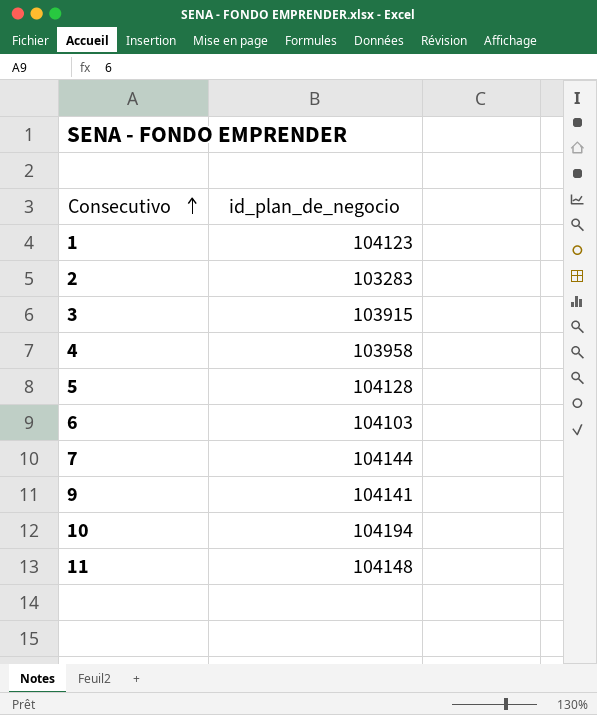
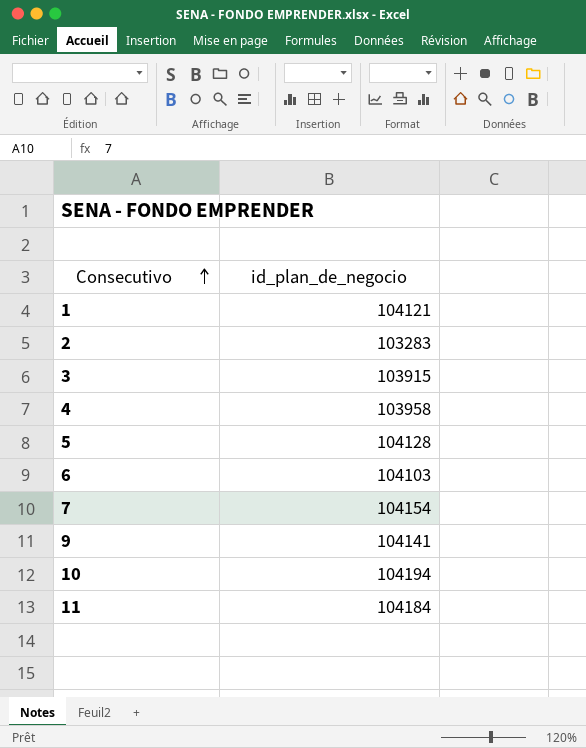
1 | id_plan_de_negocio: 104123 -> 104121
7 | id_plan_de_negocio: 104144 -> 104154
11 | id_plan_de_negocio: 104148 -> 104184

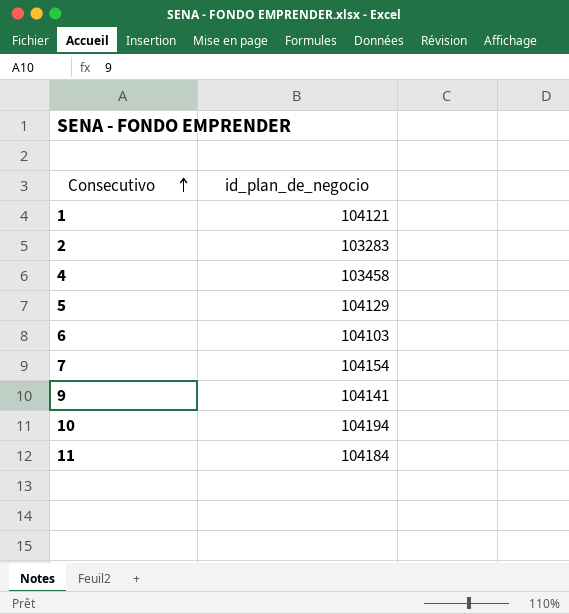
row 3: 103915 -> none
4 | id_plan_de_negocio: 103958 -> 103458
5 | id_plan_de_negocio: 104128 -> 104129

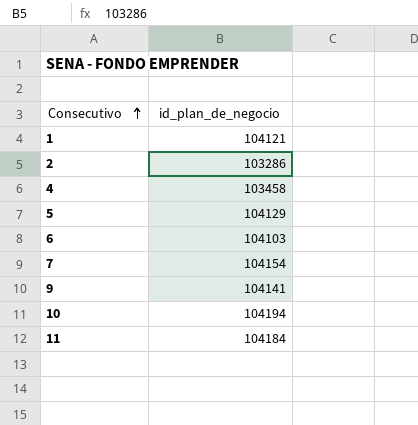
2 | id_plan_de_negocio: 103283 -> 103286

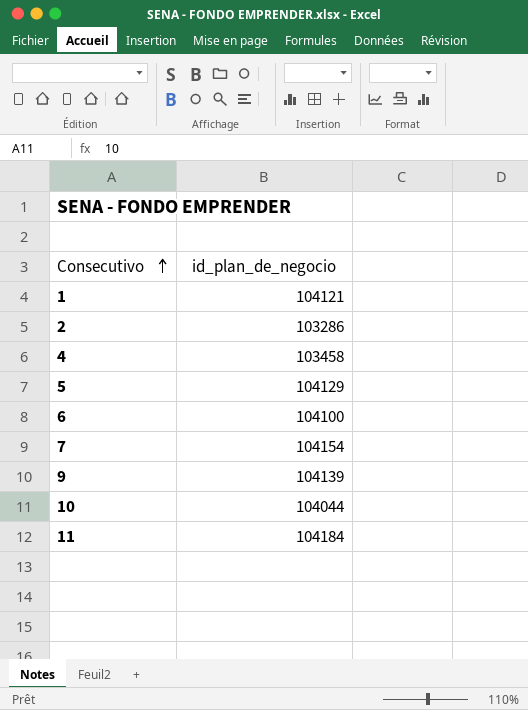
6 | id_plan_de_negocio: 104103 -> 104100
9 | id_plan_de_negocio: 104141 -> 104139
10 | id_plan_de_negocio: 104194 -> 104044

